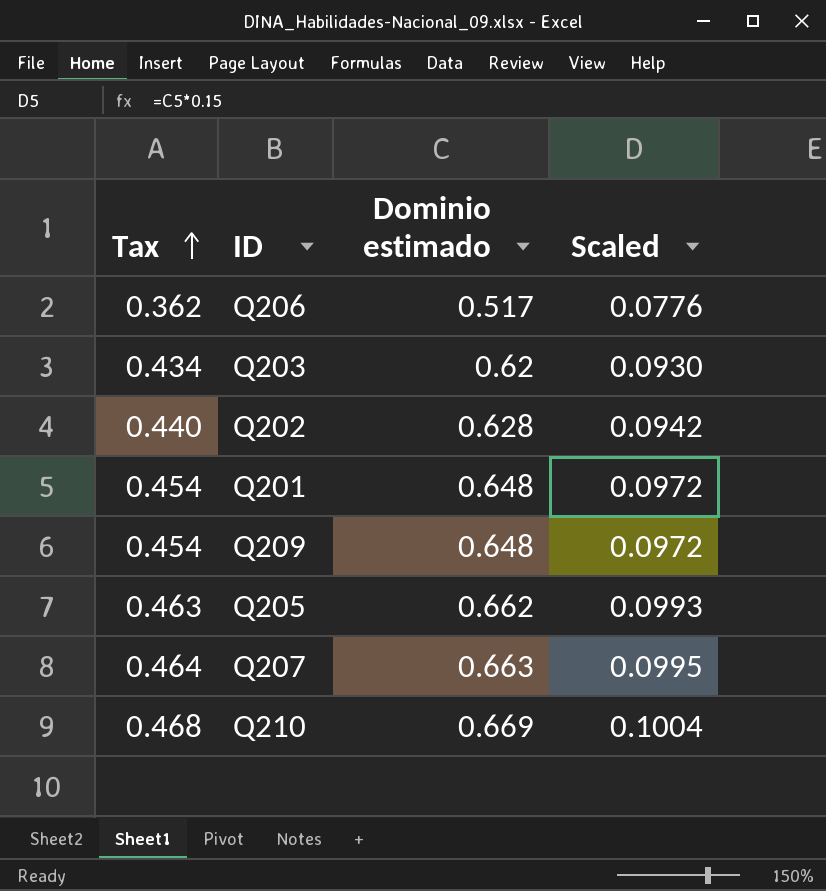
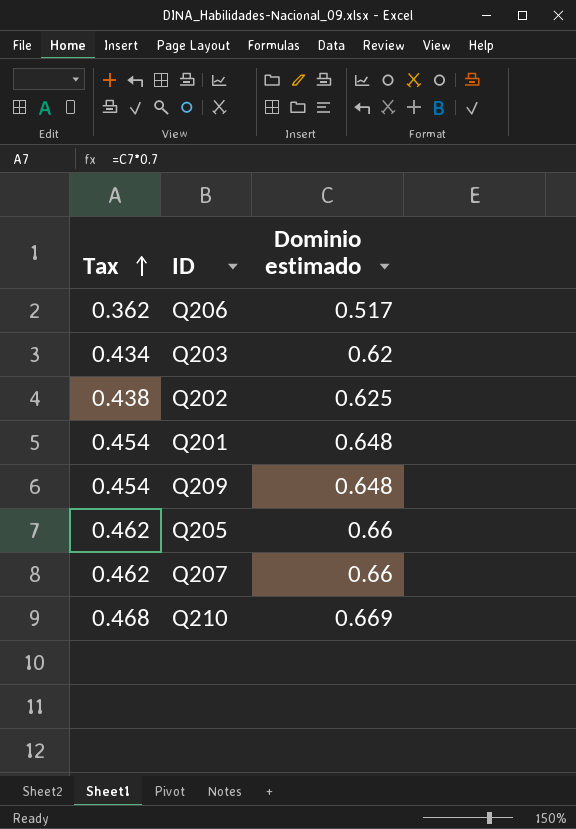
column Scaled | formula: [Dominio estimado] * 0.15 -> none
Q202 | Tax: 0.440 -> 0.438
Q202 | Dominio estimado: 0.628 -> 0.625
Q205 | Tax: 0.463 -> 0.462
Q205 | Dominio estimado: 0.662 -> 0.66
Q207 | Tax: 0.464 -> 0.462
Q207 | Dominio estimado: 0.663 -> 0.66

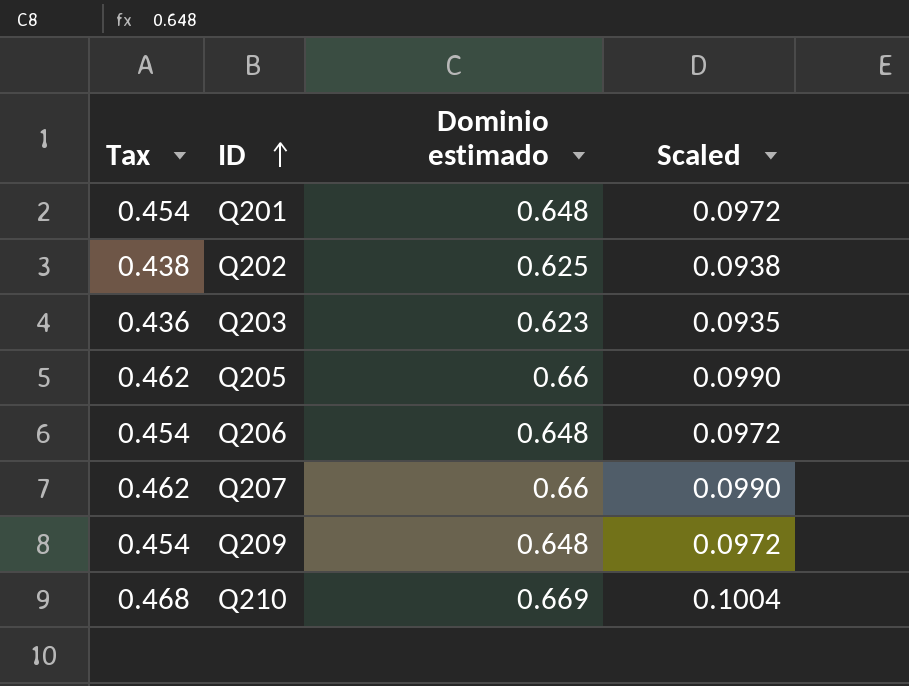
row order: Tax ascending -> ID ascending
column Scaled | formula: none -> [Dominio estimado] * 0.15
Q203 | Tax: 0.434 -> 0.436
Q203 | Dominio estimado: 0.62 -> 0.623
Q206 | Tax: 0.362 -> 0.454
Q206 | Dominio estimado: 0.517 -> 0.648

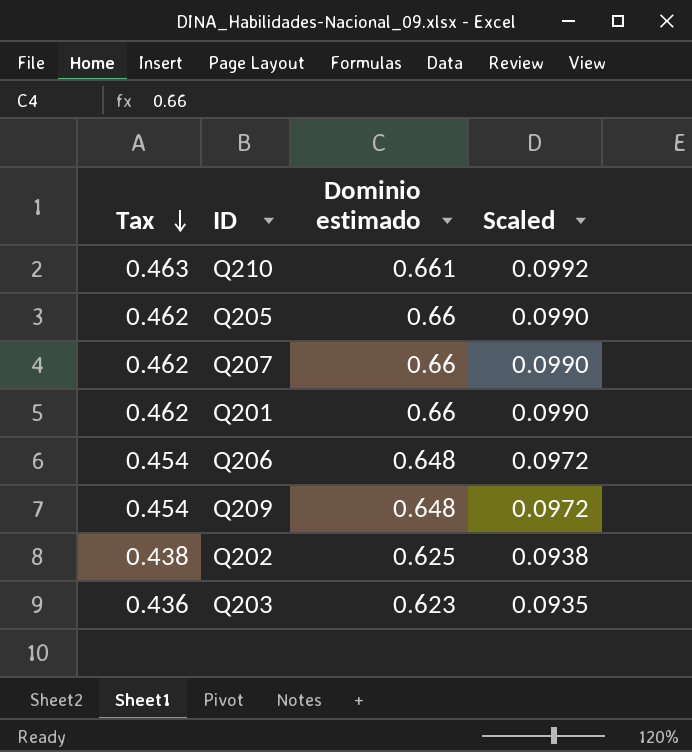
row order: ID ascending -> Tax descending
Q210 | Tax: 0.468 -> 0.463
Q210 | Dominio estimado: 0.669 -> 0.661
Q210 | Scaled: 0.1004 -> 0.0992
Q201 | Tax: 0.454 -> 0.462
Q201 | Dominio estimado: 0.648 -> 0.66
Q201 | Scaled: 0.0972 -> 0.0990

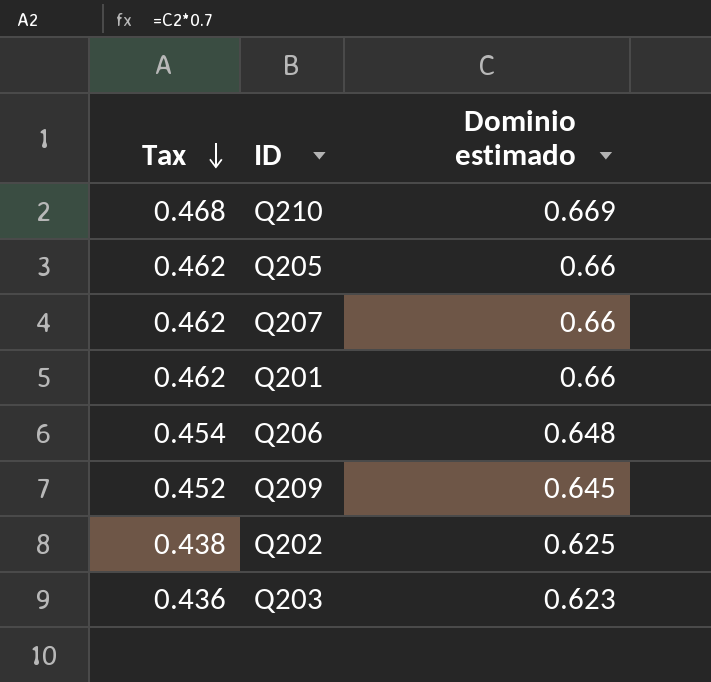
column Scaled | formula: [Dominio estimado] * 0.15 -> none
Q210 | Tax: 0.463 -> 0.468
Q210 | Dominio estimado: 0.661 -> 0.669
Q209 | Tax: 0.454 -> 0.452
Q209 | Dominio estimado: 0.648 -> 0.645

